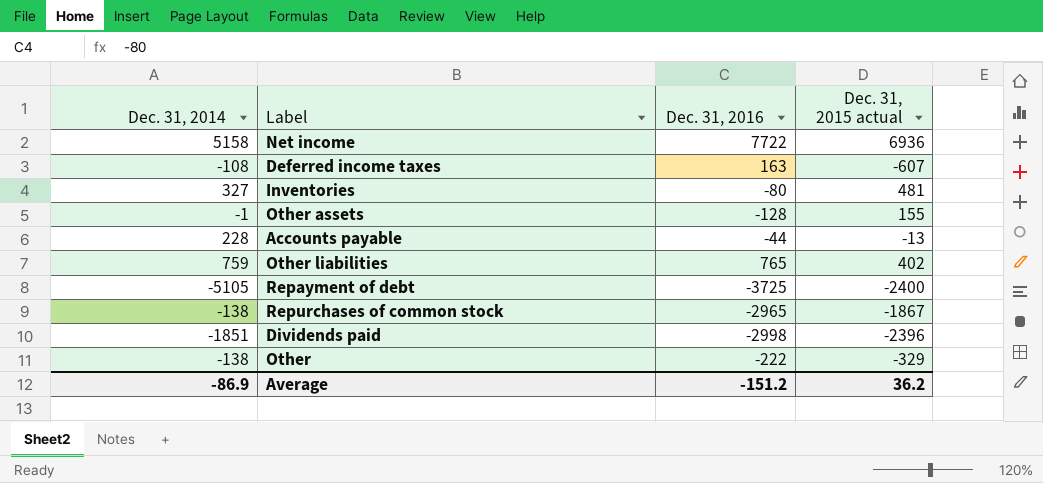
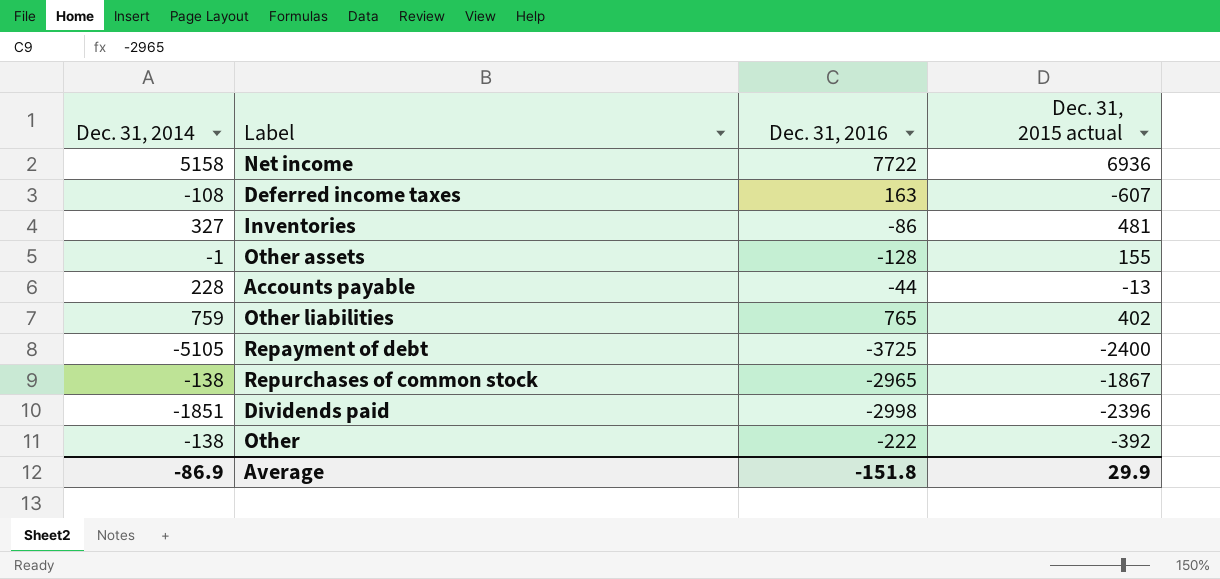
Inventories | Dec. 31, 2016: -80 -> -86
Other | Dec. 31, 2015 actual: -329 -> -392
Average | Dec. 31, 2016: -151.2 -> -151.8
Average | Dec. 31, 2015 actual: 36.2 -> 29.9

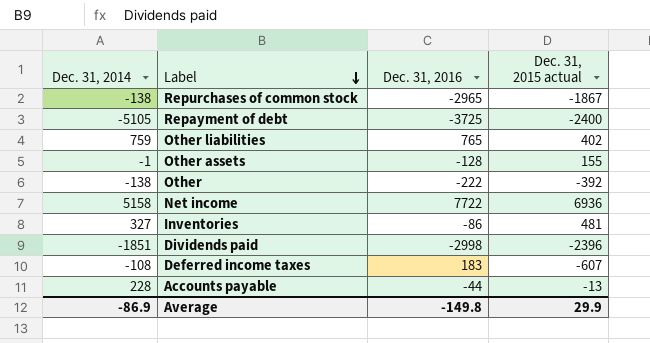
row order: none -> Label descending
Deferred income taxes | Dec. 31, 2016: 163 -> 183
Average | Dec. 31, 2016: -151.8 -> -149.8

